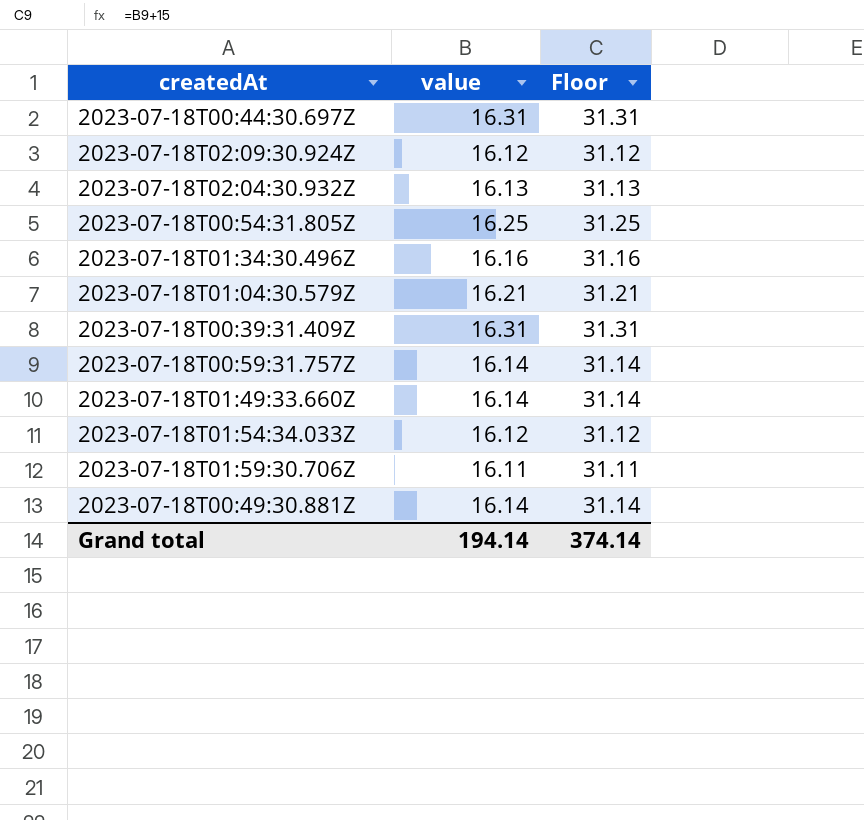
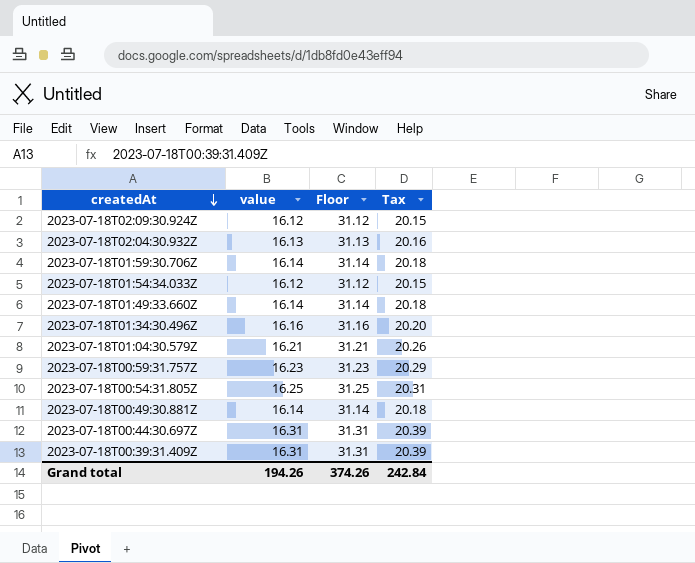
row order: none -> createdAt descending
column Tax | formula: none -> [value] * 1.25
2023-07-18T01:59:30.706Z | value: 16.11 -> 16.14
2023-07-18T01:59:30.706Z | Floor: 31.11 -> 31.14
2023-07-18T00:59:31.757Z | value: 16.14 -> 16.23
2023-07-18T00:59:31.757Z | Floor: 31.14 -> 31.23
Grand total | value: 194.14 -> 194.26
Grand total | Floor: 374.14 -> 374.26

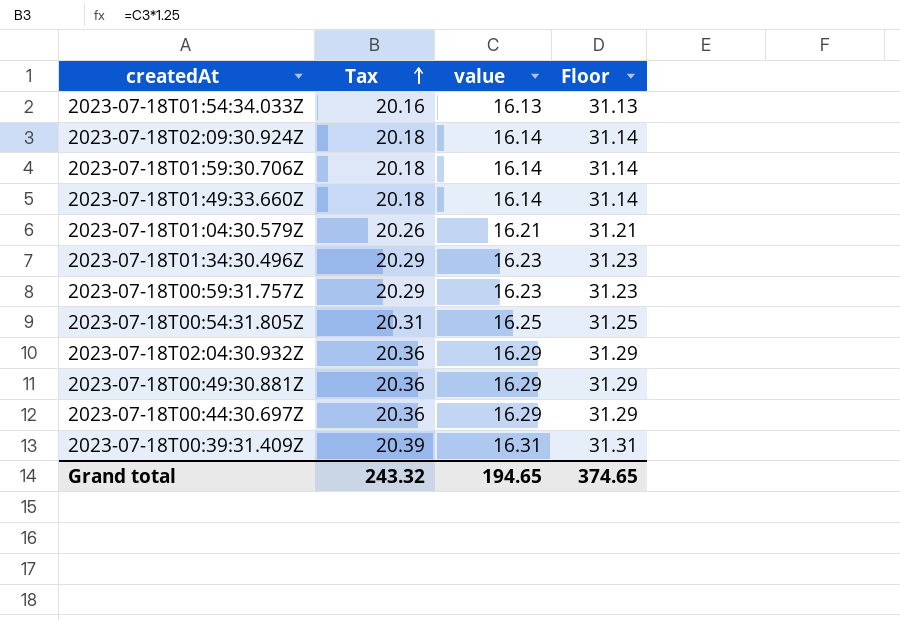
row order: createdAt descending -> Tax ascending
column Tax | position: 4 -> 2
2023-07-18T01:54:34.033Z | Tax: 20.15 -> 20.16
2023-07-18T01:54:34.033Z | value: 16.12 -> 16.13
2023-07-18T01:54:34.033Z | Floor: 31.12 -> 31.13
2023-07-18T02:09:30.924Z | Tax: 20.15 -> 20.18
2023-07-18T02:09:30.924Z | value: 16.12 -> 16.14
2023-07-18T02:09:30.924Z | Floor: 31.12 -> 31.14
2023-07-18T01:34:30.496Z | Tax: 20.20 -> 20.29
2023-07-18T01:34:30.496Z | value: 16.16 -> 16.23
2023-07-18T01:34:30.496Z | Floor: 31.16 -> 31.23
2023-07-18T02:04:30.932Z | Tax: 20.16 -> 20.36
2023-07-18T02:04:30.932Z | value: 16.13 -> 16.29
2023-07-18T02:04:30.932Z | Floor: 31.13 -> 31.29
2023-07-18T00:49:30.881Z | Tax: 20.18 -> 20.36
2023-07-18T00:49:30.881Z | value: 16.14 -> 16.29
2023-07-18T00:49:30.881Z | Floor: 31.14 -> 31.29
2023-07-18T00:44:30.697Z | Tax: 20.39 -> 20.36
2023-07-18T00:44:30.697Z | value: 16.31 -> 16.29
2023-07-18T00:44:30.697Z | Floor: 31.31 -> 31.29
Grand total | Tax: 242.84 -> 243.32
Grand total | value: 194.26 -> 194.65
Grand total | Floor: 374.26 -> 374.65

